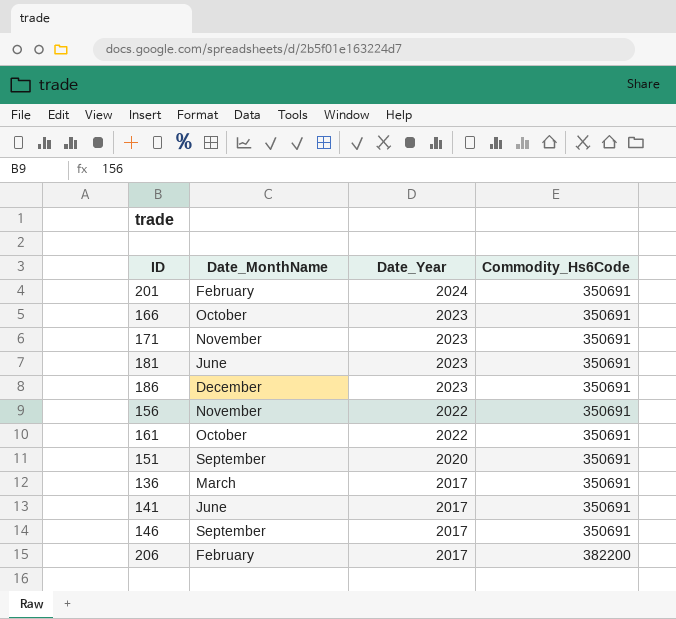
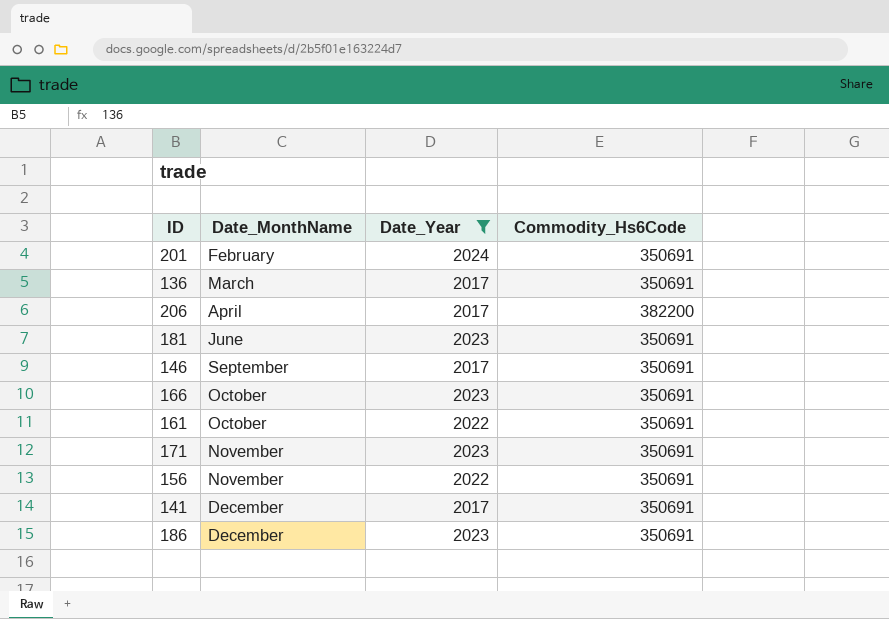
filter: none -> Date_Year != 2020
row order: Date_Year descending -> Date_MonthName ascending
206 | Date_MonthName: February -> April
141 | Date_MonthName: June -> December

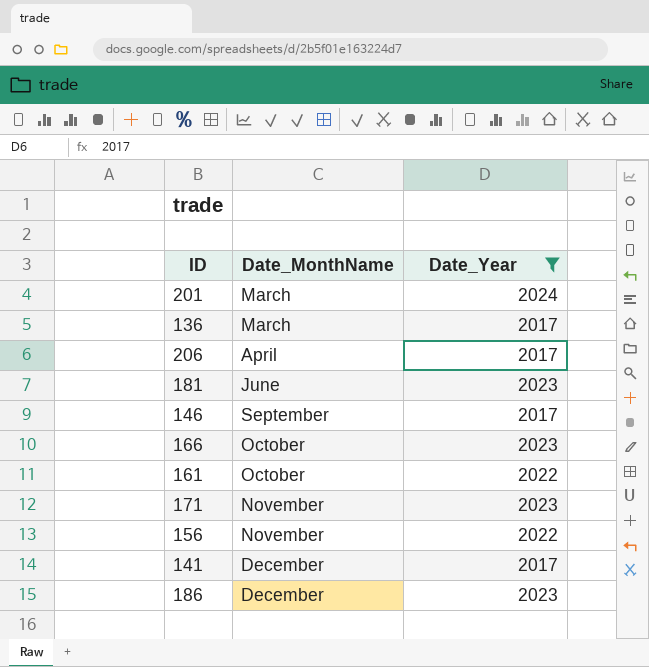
column Commodity_Hs6Code | position: 4 -> none
201 | Date_MonthName: February -> March

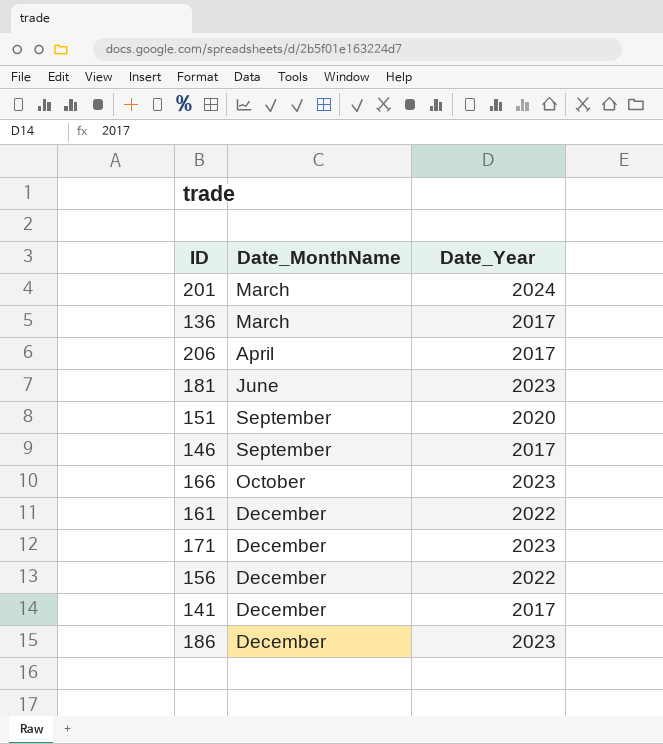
filter: Date_Year != 2020 -> none
161 | Date_MonthName: October -> December
171 | Date_MonthName: November -> December
156 | Date_MonthName: November -> December

